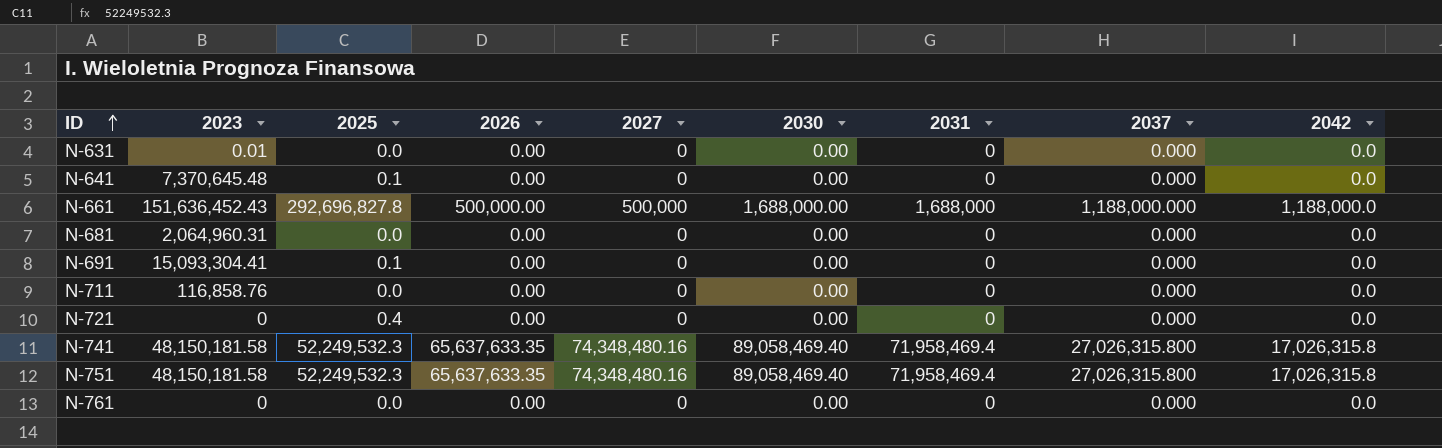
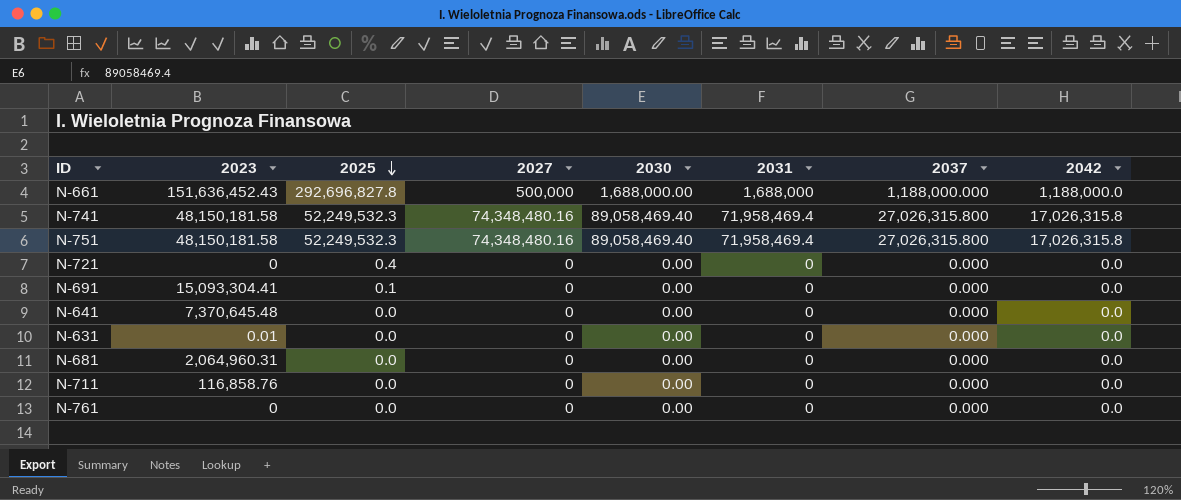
row order: ID ascending -> 2025 descending
column 2026 | position: 4 -> none
N-641 | 2025: 0.1 -> 0.0

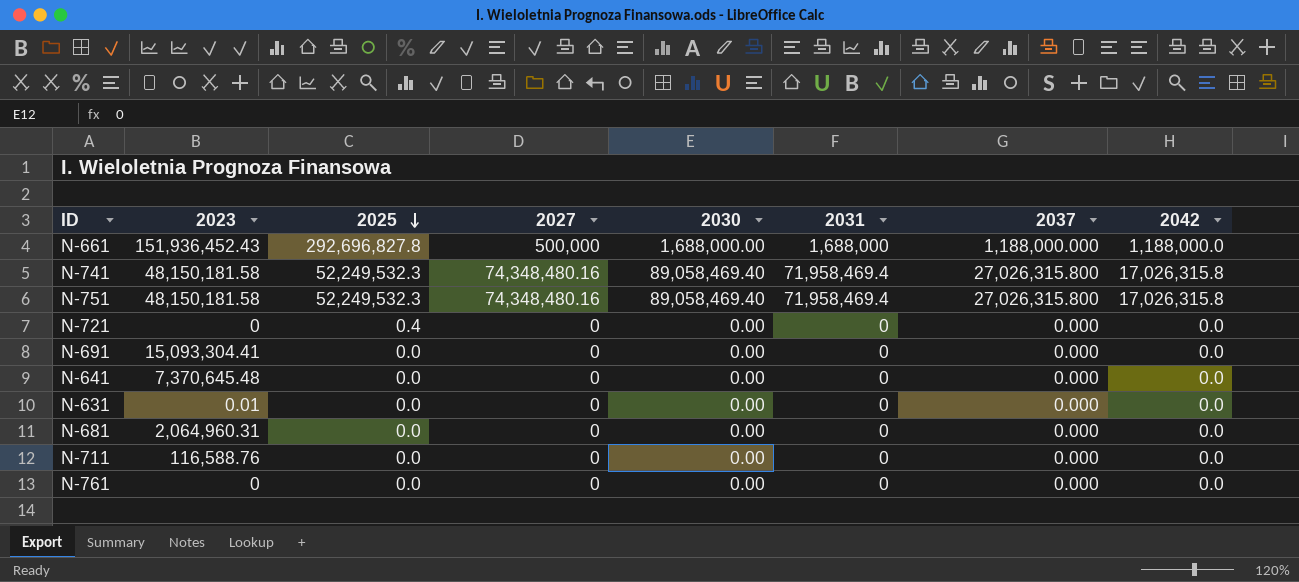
N-661 | 2023: 151,636,452.43 -> 151,936,452.43
N-691 | 2025: 0.1 -> 0.0
N-711 | 2023: 116,858.76 -> 116,588.76

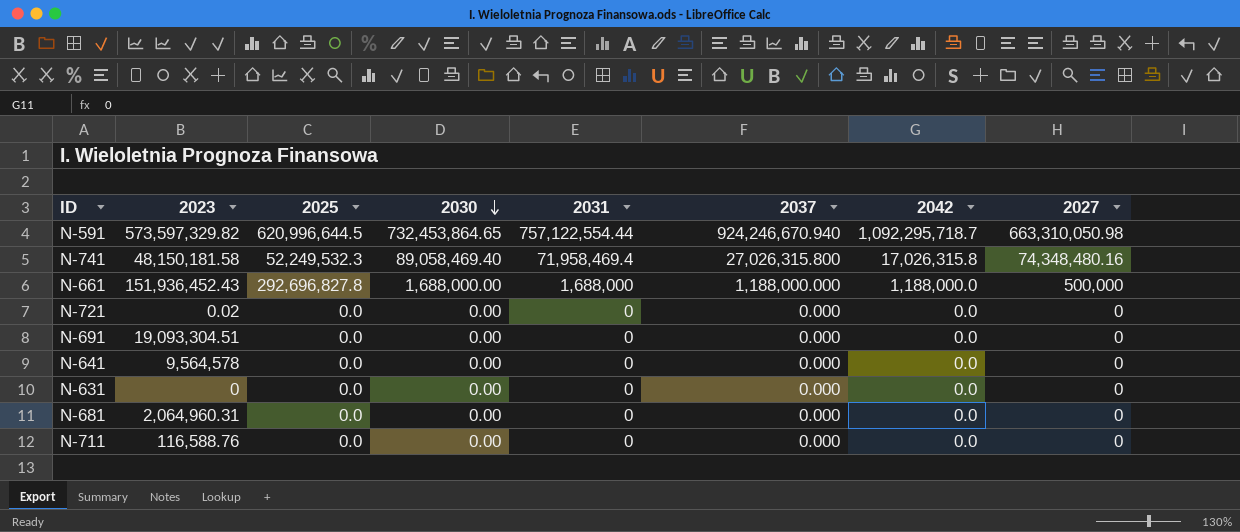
row order: 2025 descending -> 2030 descending
column 2027 | position: 4 -> 8
row N-751: 48,150,181.58 | 52,249,532.3 | 74,348,480.16 | 89,058,469.40 | 71,958,469.4 | 27,026,315.800 | 17,026,315.8 -> none
row N-761: 0 | 0.0 | 0 | 0.00 | 0 | 0.000 | 0.0 -> none
row N-591: none -> 573,597,329.82 | 620,996,644.5 | 732,453,864.65 | 757,122,554.44 | 924,246,670.940 | 1,092,295,718.7 | 663,310,050.98
N-721 | 2023: 0 -> 0.02
N-721 | 2025: 0.4 -> 0.0
N-691 | 2023: 15,093,304.41 -> 19,093,304.51
N-641 | 2023: 7,370,645.48 -> 9,564,578
N-631 | 2023: 0.01 -> 0

